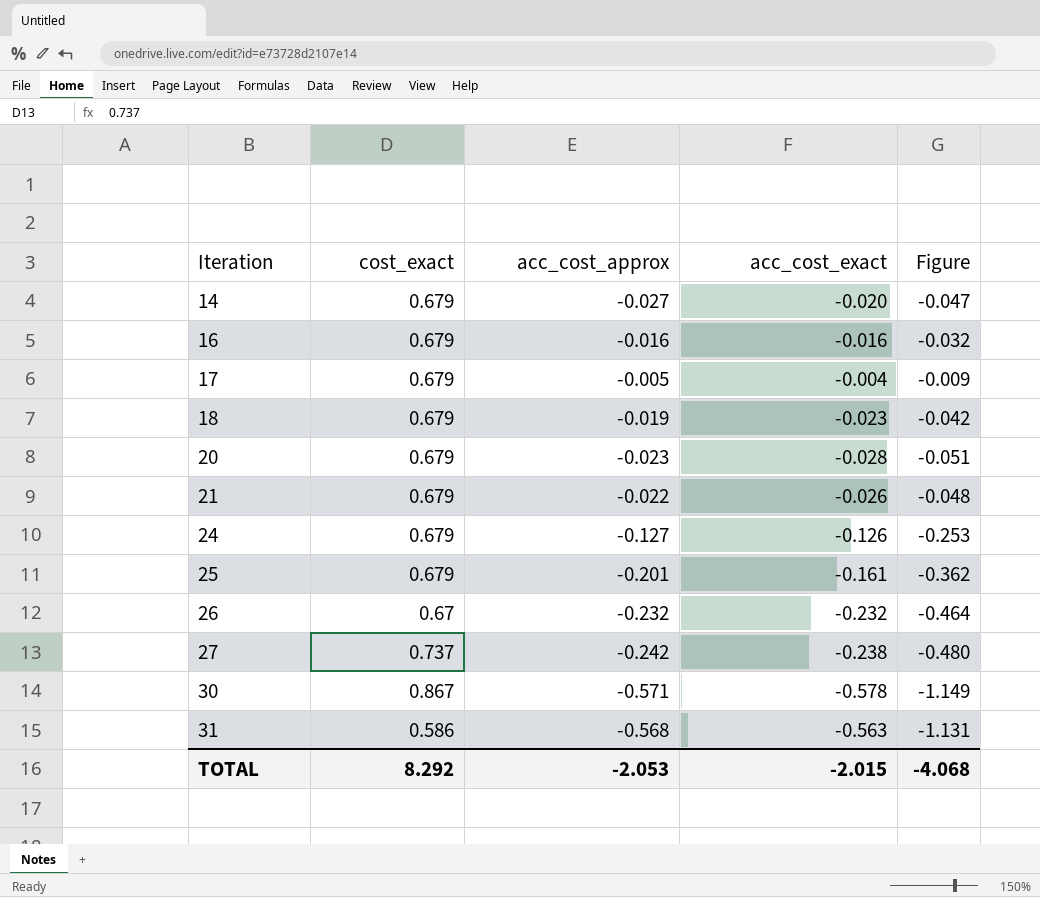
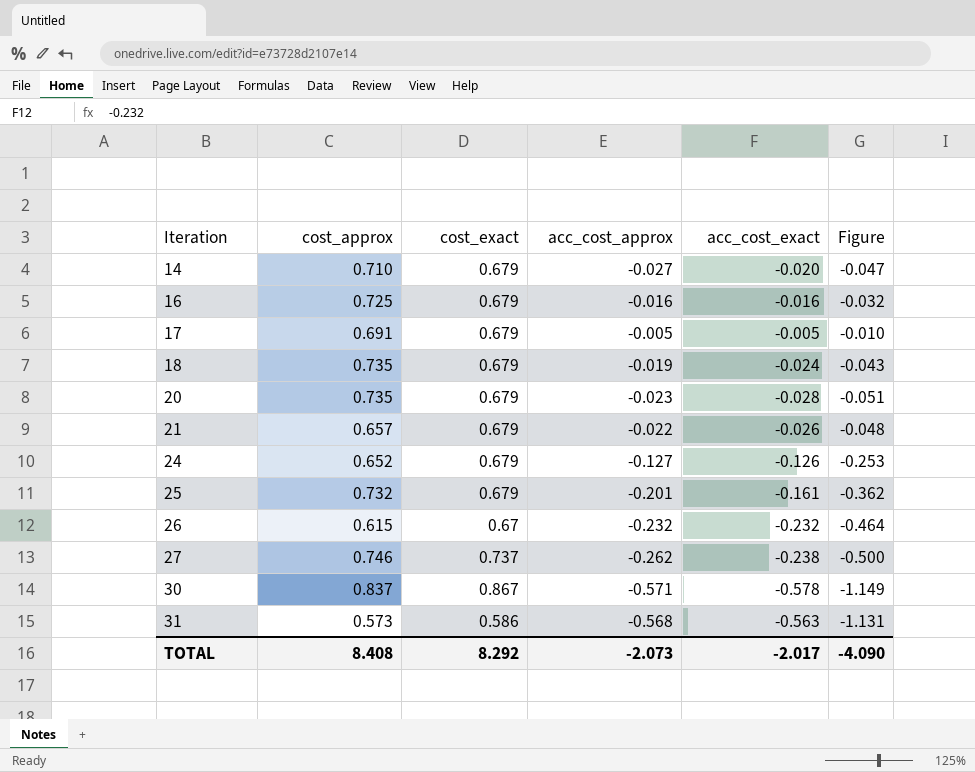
column cost_approx | position: none -> 2
17 | acc_cost_exact: -0.004 -> -0.005
17 | Figure: -0.009 -> -0.010
18 | acc_cost_exact: -0.023 -> -0.024
18 | Figure: -0.042 -> -0.043
27 | acc_cost_approx: -0.242 -> -0.262
27 | Figure: -0.480 -> -0.500
TOTAL | acc_cost_approx: -2.053 -> -2.073
TOTAL | acc_cost_exact: -2.015 -> -2.017
TOTAL | Figure: -4.068 -> -4.090

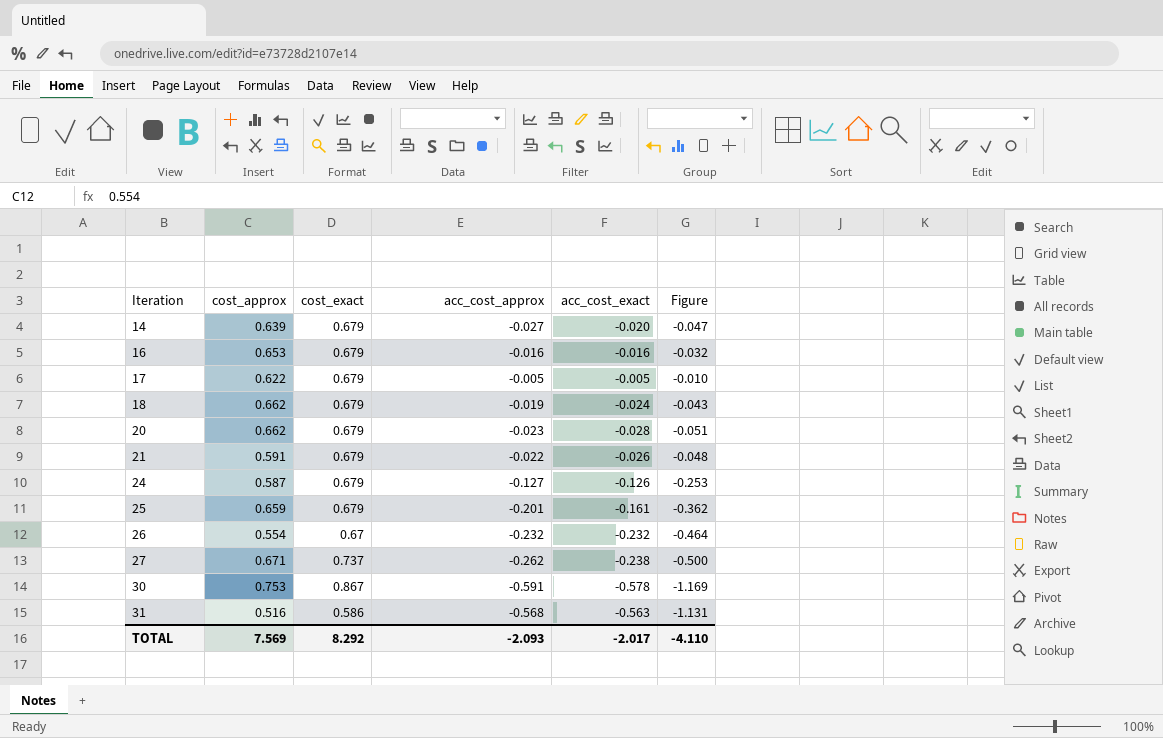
14 | cost_approx: 0.710 -> 0.639
16 | cost_approx: 0.725 -> 0.653
17 | cost_approx: 0.691 -> 0.622
18 | cost_approx: 0.735 -> 0.662
20 | cost_approx: 0.735 -> 0.662
21 | cost_approx: 0.657 -> 0.591
24 | cost_approx: 0.652 -> 0.587
25 | cost_approx: 0.732 -> 0.659
26 | cost_approx: 0.615 -> 0.554
27 | cost_approx: 0.746 -> 0.671
30 | cost_approx: 0.837 -> 0.753
30 | acc_cost_approx: -0.571 -> -0.591
30 | Figure: -1.149 -> -1.169
31 | cost_approx: 0.573 -> 0.516
TOTAL | cost_approx: 8.408 -> 7.569
TOTAL | acc_cost_approx: -2.073 -> -2.093
TOTAL | Figure: -4.090 -> -4.110

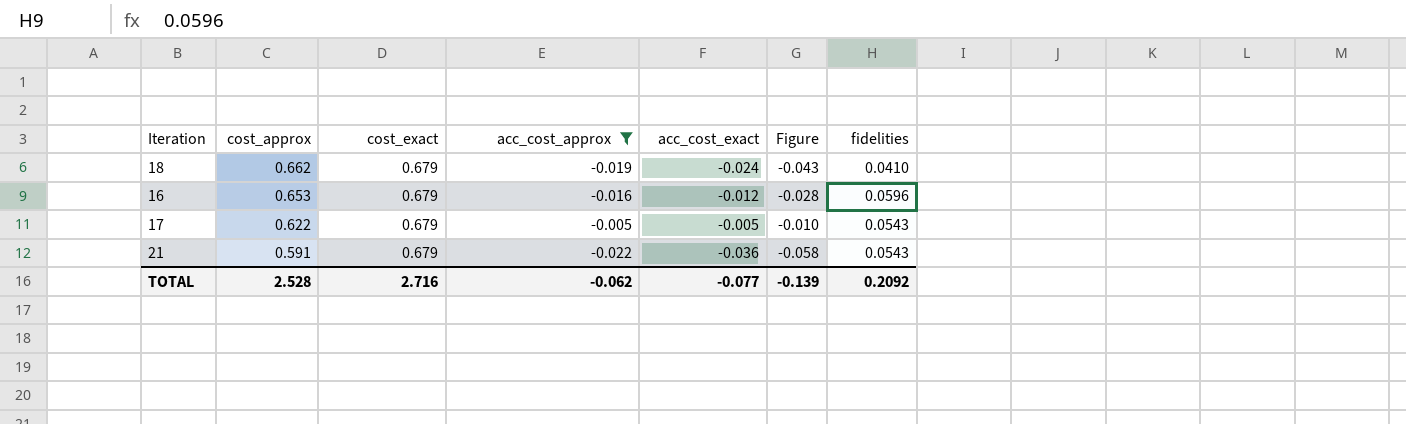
filter: none -> acc_cost_approx >= -0.022
row order: Iteration ascending -> cost_approx descending
column fidelities | position: none -> 7
16 | acc_cost_exact: -0.016 -> -0.012
16 | Figure: -0.032 -> -0.028
21 | acc_cost_exact: -0.026 -> -0.036
21 | Figure: -0.048 -> -0.058
TOTAL | cost_approx: 7.569 -> 2.528
TOTAL | cost_exact: 8.292 -> 2.716
TOTAL | acc_cost_approx: -2.093 -> -0.062
TOTAL | acc_cost_exact: -2.017 -> -0.077
TOTAL | Figure: -4.110 -> -0.139

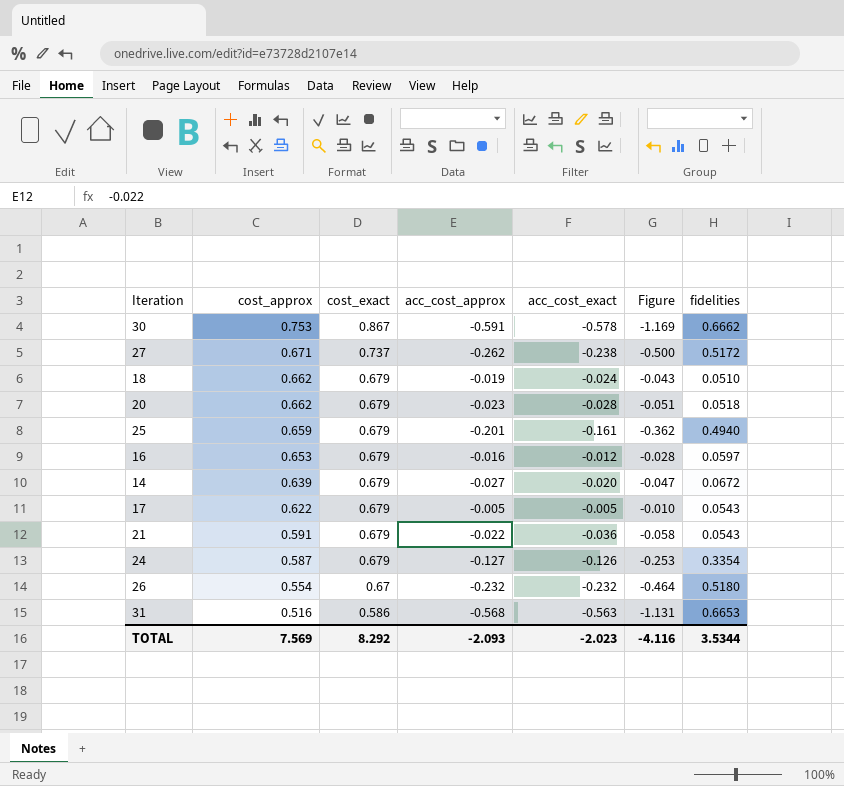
filter: acc_cost_approx >= -0.022 -> none
18 | fidelities: 0.0410 -> 0.0510
16 | fidelities: 0.0596 -> 0.0597
TOTAL | cost_approx: 2.528 -> 7.569
TOTAL | cost_exact: 2.716 -> 8.292
TOTAL | acc_cost_approx: -0.062 -> -2.093
TOTAL | acc_cost_exact: -0.077 -> -2.023
TOTAL | Figure: -0.139 -> -4.116
TOTAL | fidelities: 0.2092 -> 3.5344

